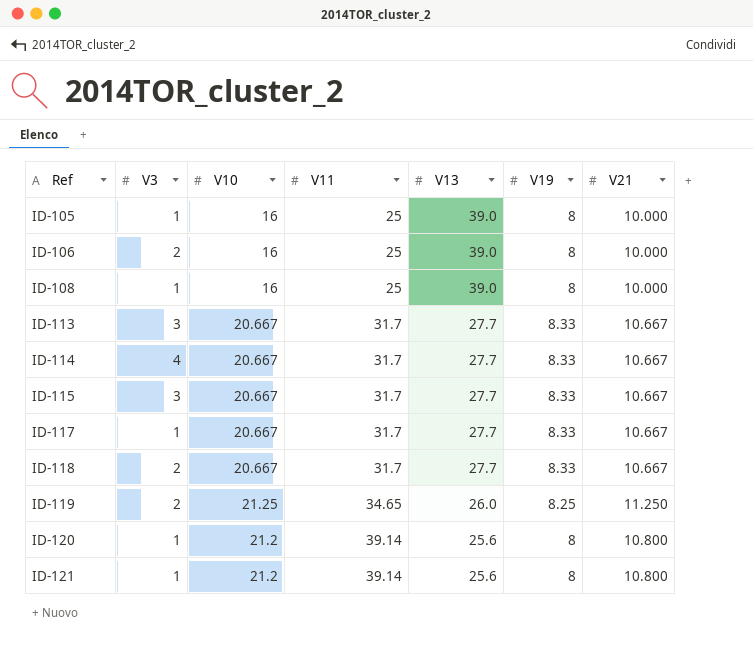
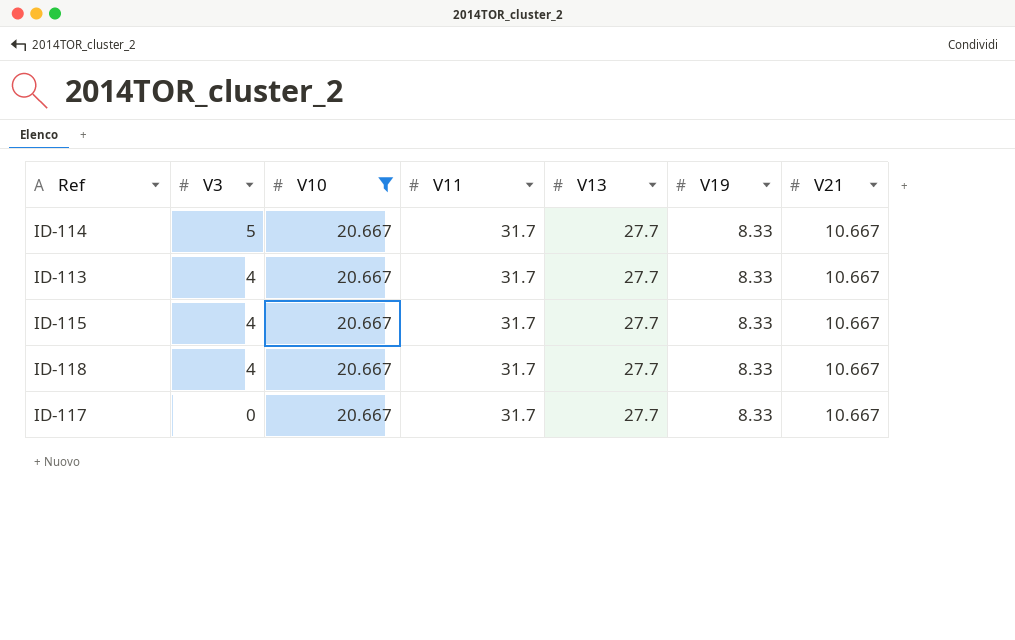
filter: none -> V10 = 20.667
row order: Ref ascending -> V3 descending
ID-114 | V3: 4 -> 5
ID-113 | V3: 3 -> 4
ID-115 | V3: 3 -> 4
ID-118 | V3: 2 -> 4
ID-117 | V3: 1 -> 0

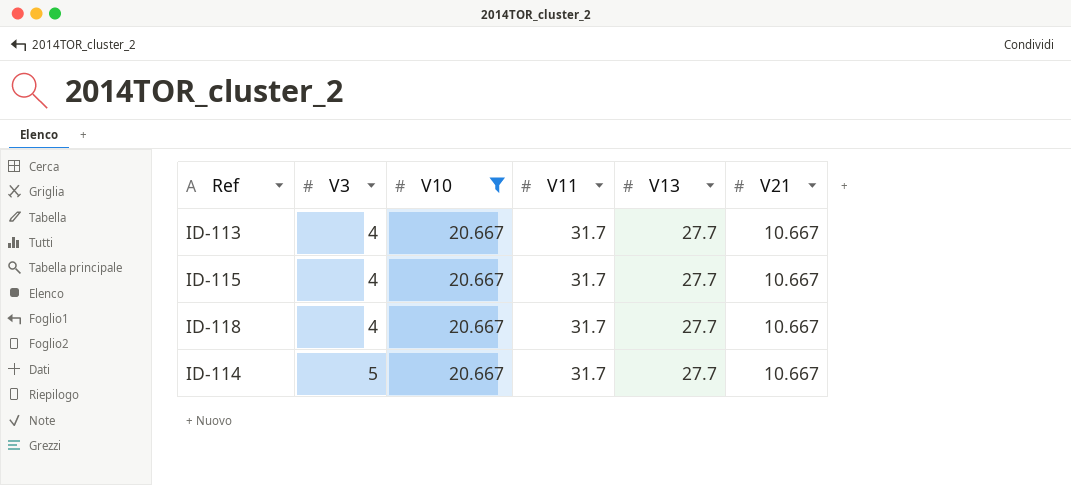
row order: V3 descending -> V3 ascending
column V19 | position: 6 -> none
row ID-117: 0 | 20.667 | 31.7 | 27.7 | 8.33 | 10.667 -> none

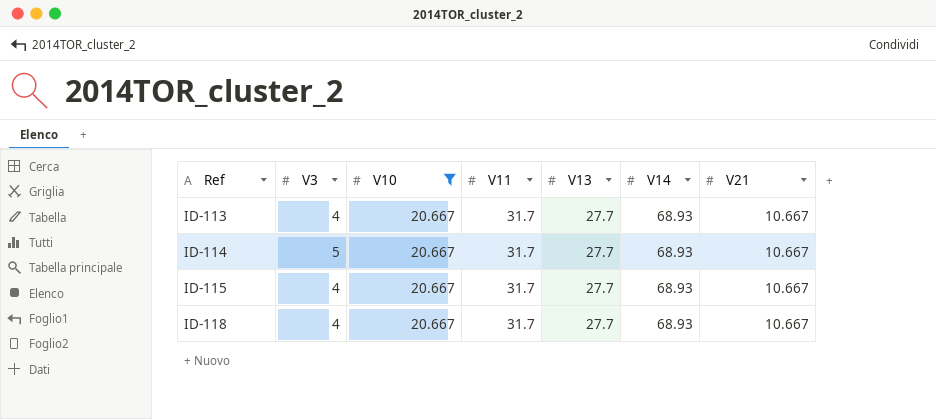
row order: V3 ascending -> Ref ascending
column V14 | position: none -> 6

